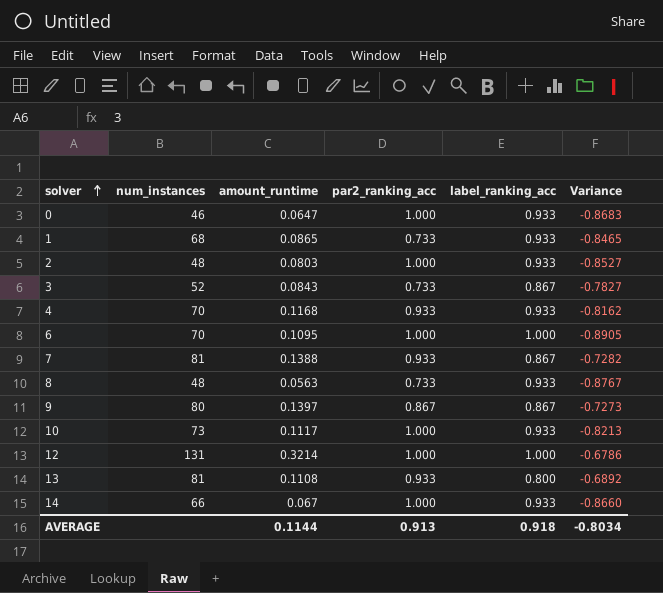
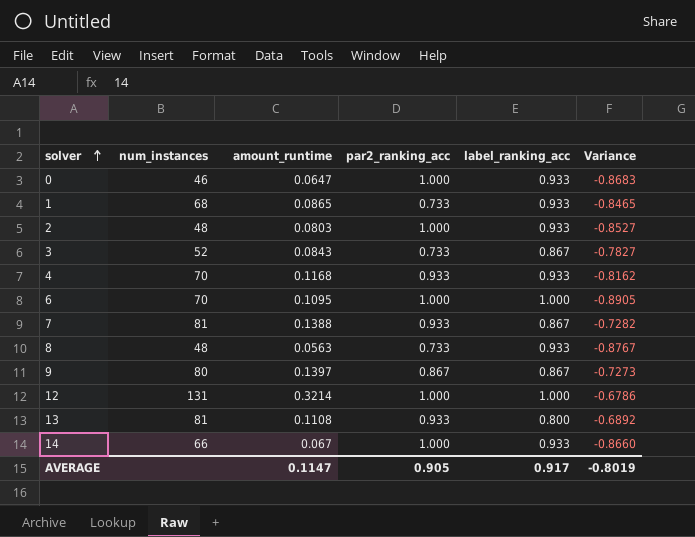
row 10: 73 | 0.1117 | 1.000 | 0.933 | -0.8213 -> none
AVERAGE | amount_runtime: 0.1144 -> 0.1147
AVERAGE | par2_ranking_acc: 0.913 -> 0.905
AVERAGE | label_ranking_acc: 0.918 -> 0.917
AVERAGE | Variance: -0.8034 -> -0.8019

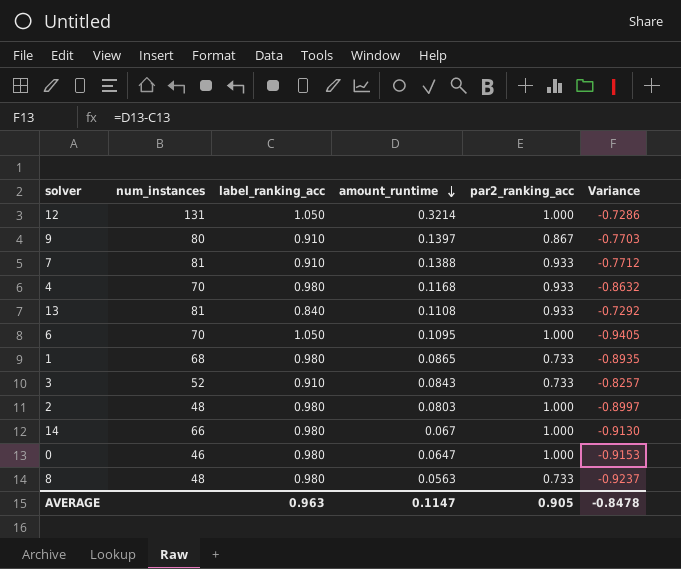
row order: solver ascending -> amount_runtime descending
column label_ranking_acc | position: 5 -> 3
12 | label_ranking_acc: 1.000 -> 1.050
12 | Variance: -0.6786 -> -0.7286
9 | label_ranking_acc: 0.867 -> 0.910
9 | Variance: -0.7273 -> -0.7703
7 | label_ranking_acc: 0.867 -> 0.910
7 | Variance: -0.7282 -> -0.7712
4 | label_ranking_acc: 0.933 -> 0.980
4 | Variance: -0.8162 -> -0.8632
13 | label_ranking_acc: 0.800 -> 0.840
13 | Variance: -0.6892 -> -0.7292
6 | label_ranking_acc: 1.000 -> 1.050
6 | Variance: -0.8905 -> -0.9405
1 | label_ranking_acc: 0.933 -> 0.980
1 | Variance: -0.8465 -> -0.8935
3 | label_ranking_acc: 0.867 -> 0.910
3 | Variance: -0.7827 -> -0.8257
2 | label_ranking_acc: 0.933 -> 0.980
2 | Variance: -0.8527 -> -0.8997
14 | label_ranking_acc: 0.933 -> 0.980
14 | Variance: -0.8660 -> -0.9130
0 | label_ranking_acc: 0.933 -> 0.980
0 | Variance: -0.8683 -> -0.9153
8 | label_ranking_acc: 0.933 -> 0.980
8 | Variance: -0.8767 -> -0.9237
AVERAGE | label_ranking_acc: 0.917 -> 0.963
AVERAGE | Variance: -0.8019 -> -0.8478

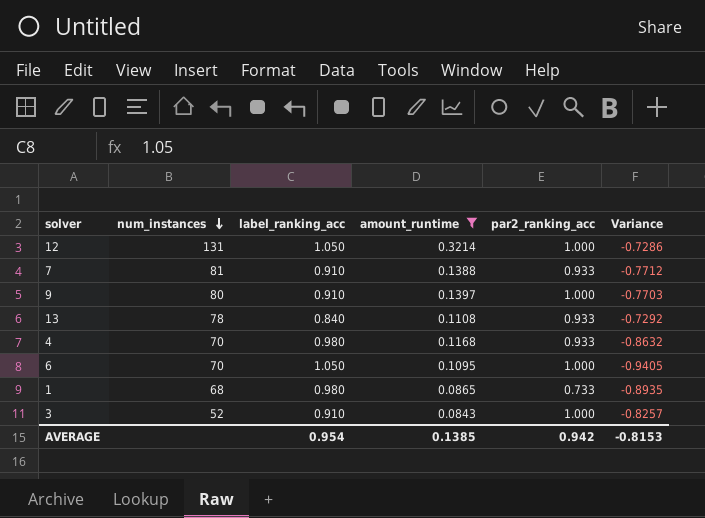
filter: none -> amount_runtime >= 0.0843
row order: amount_runtime descending -> num_instances descending
9 | par2_ranking_acc: 0.867 -> 1.000
13 | num_instances: 81 -> 78
3 | par2_ranking_acc: 0.733 -> 1.000
AVERAGE | label_ranking_acc: 0.963 -> 0.954
AVERAGE | amount_runtime: 0.1147 -> 0.1385
AVERAGE | par2_ranking_acc: 0.905 -> 0.942
AVERAGE | Variance: -0.8478 -> -0.8153

